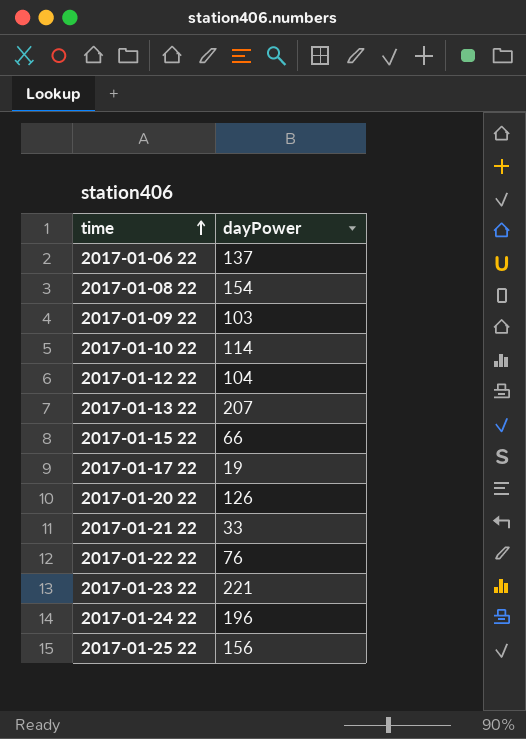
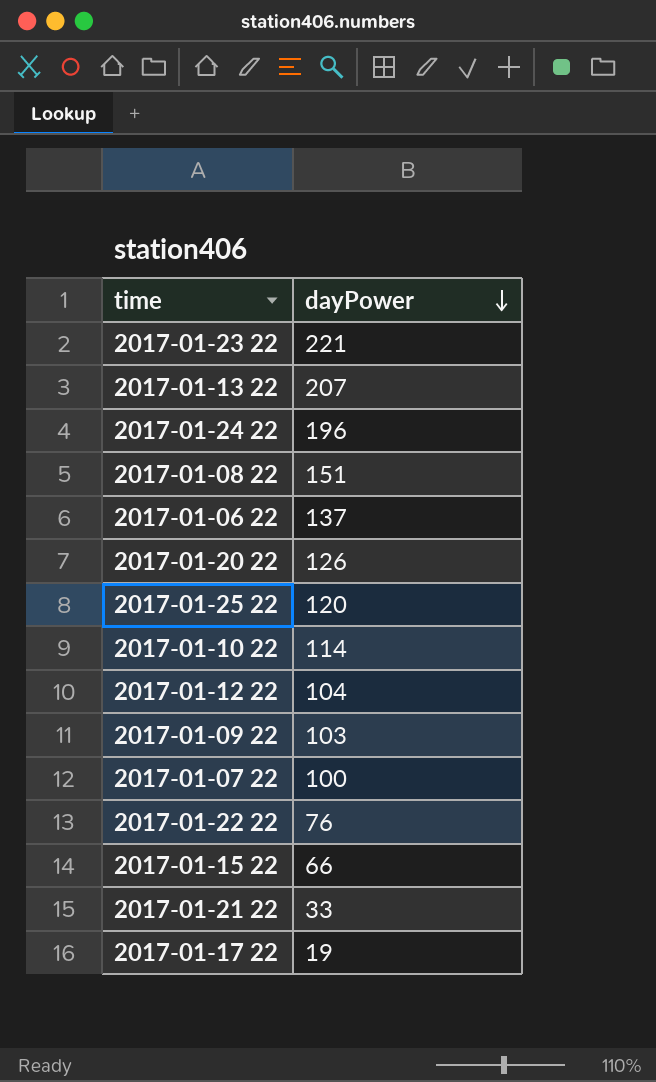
row order: time ascending -> dayPower descending
2017-01-08 22 | dayPower: 154 -> 151
2017-01-25 22 | dayPower: 156 -> 120
row 2017-01-07 22: none -> 100

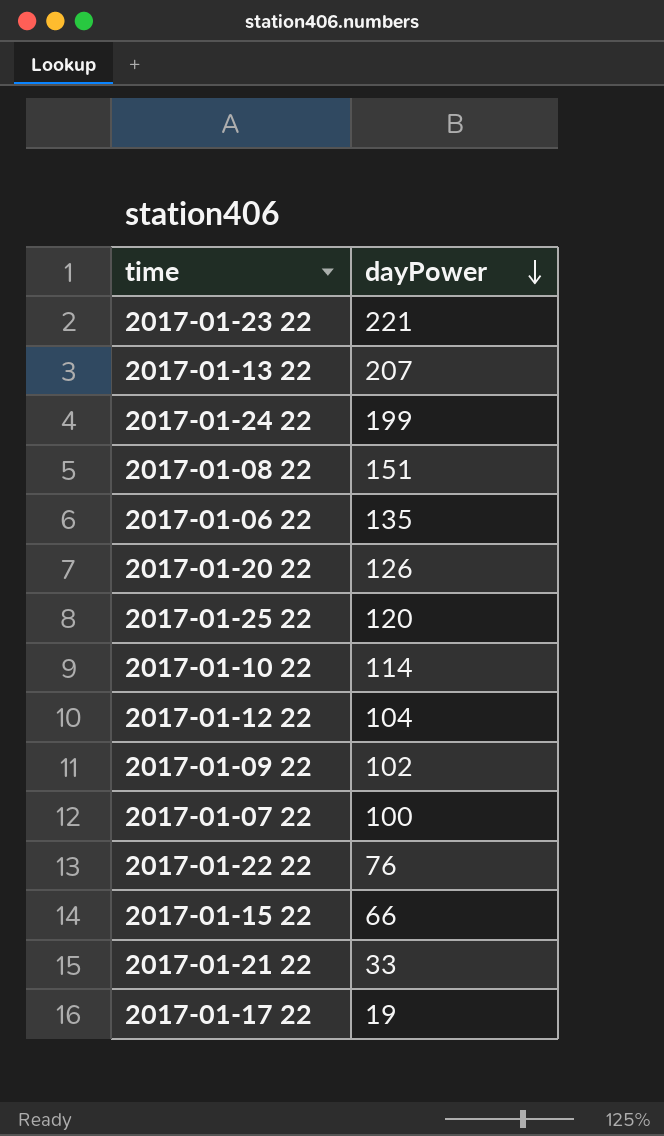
2017-01-24 22 | dayPower: 196 -> 199
2017-01-06 22 | dayPower: 137 -> 135
2017-01-09 22 | dayPower: 103 -> 102

